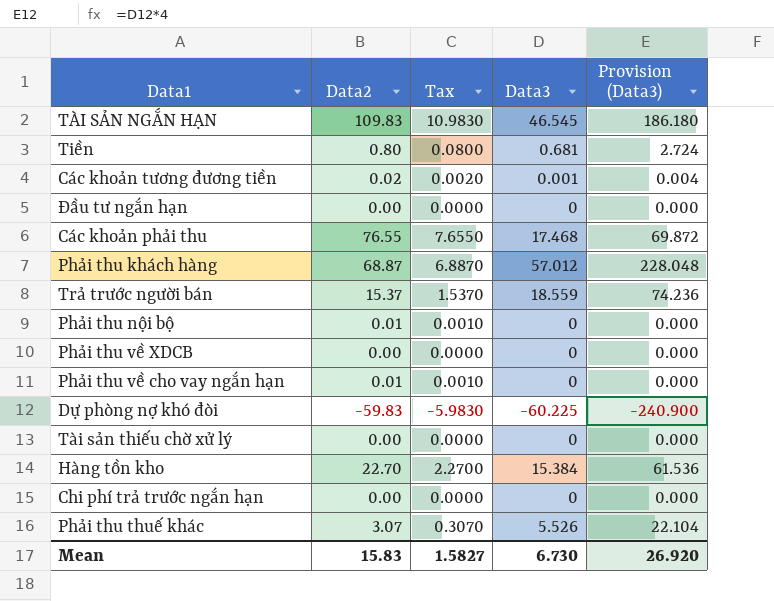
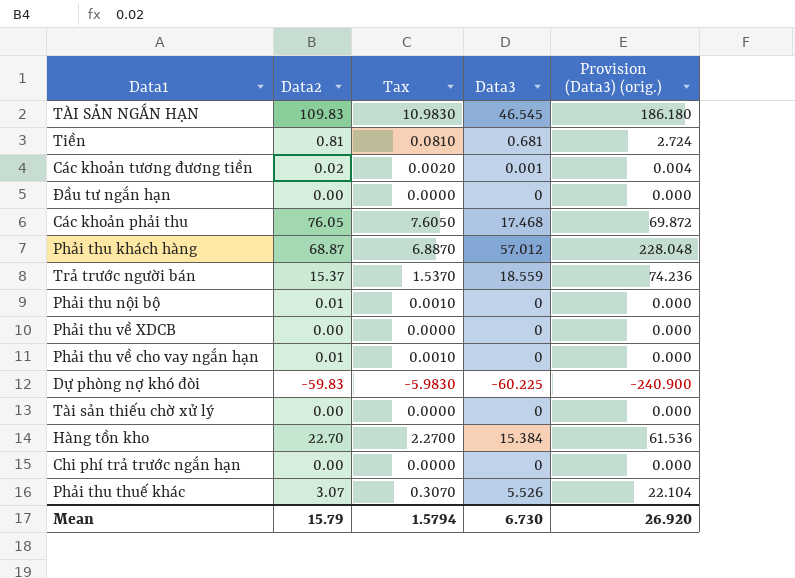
column name: Provision (Data3) -> Provision (Data3) (orig.)
Tiền | Data2: 0.80 -> 0.81
Tiền | Tax: 0.0800 -> 0.0810
Các khoản phải thu | Data2: 76.55 -> 76.05
Các khoản phải thu | Tax: 7.6550 -> 7.6050
Mean | Data2: 15.83 -> 15.79
Mean | Tax: 1.5827 -> 1.5794

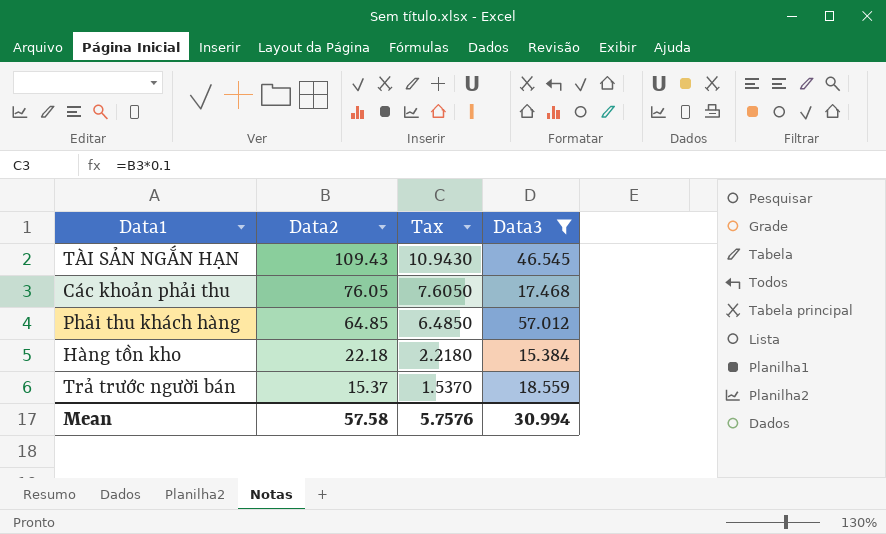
filter: none -> Data3 >= 15.384
row order: none -> Data2 descending
column Provision (Data3) (orig.) | formula: [Data3] * 4 -> none
TÀI SẢN NGẮN HẠN | Data2: 109.83 -> 109.43
TÀI SẢN NGẮN HẠN | Tax: 10.9830 -> 10.9430
Phải thu khách hàng | Data2: 68.87 -> 64.85
Phải thu khách hàng | Tax: 6.8870 -> 6.4850
Hàng tồn kho | Data2: 22.70 -> 22.18
Hàng tồn kho | Tax: 2.2700 -> 2.2180
Mean | Data2: 15.79 -> 57.58
Mean | Tax: 1.5794 -> 5.7576
Mean | Data3: 6.730 -> 30.994

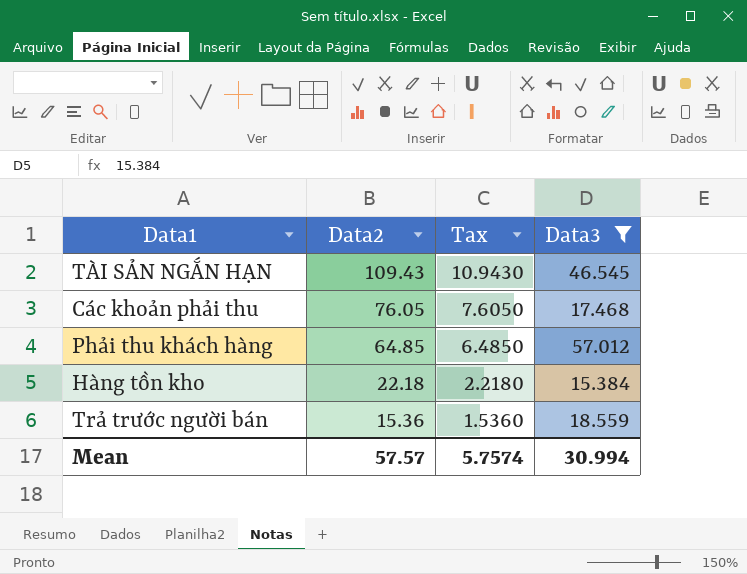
Trả trước người bán | Data2: 15.37 -> 15.36
Trả trước người bán | Tax: 1.5370 -> 1.5360
Mean | Data2: 57.58 -> 57.57
Mean | Tax: 5.7576 -> 5.7574

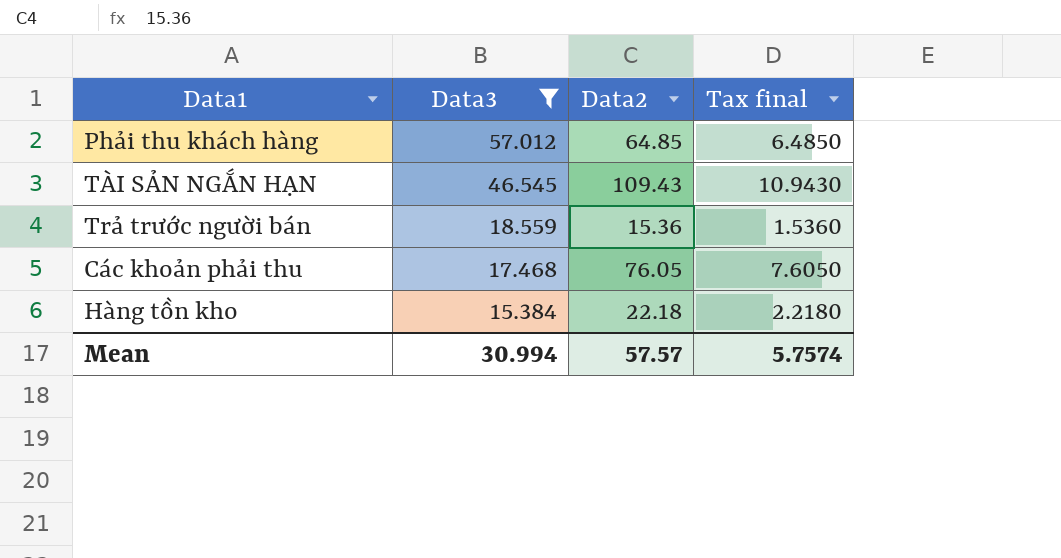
row order: Data2 descending -> Data3 descending
column Data3 | position: 4 -> 2
column name: Tax -> Tax final

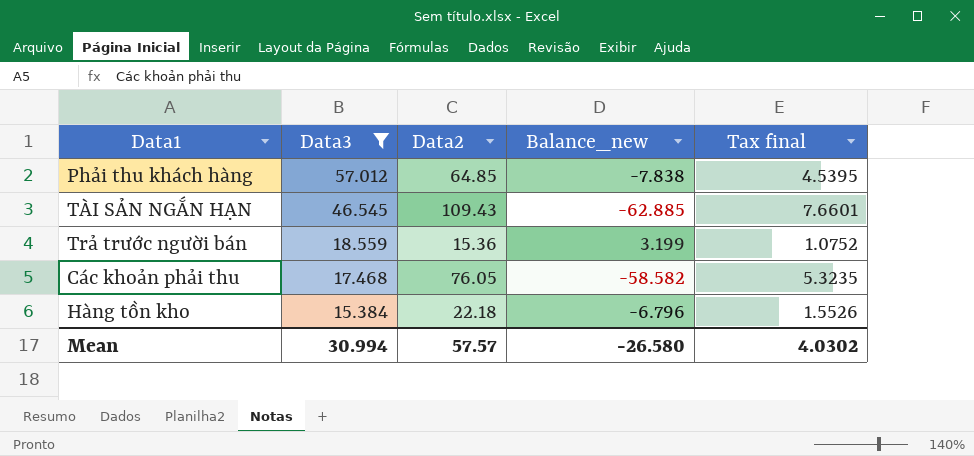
column Balance_new | formula: none -> [Data3] - [Data2]
column Tax final | formula: [Data2] * 0.1 -> [Data2] * 0.07
Mean | Tax final: 5.7574 -> 4.0302

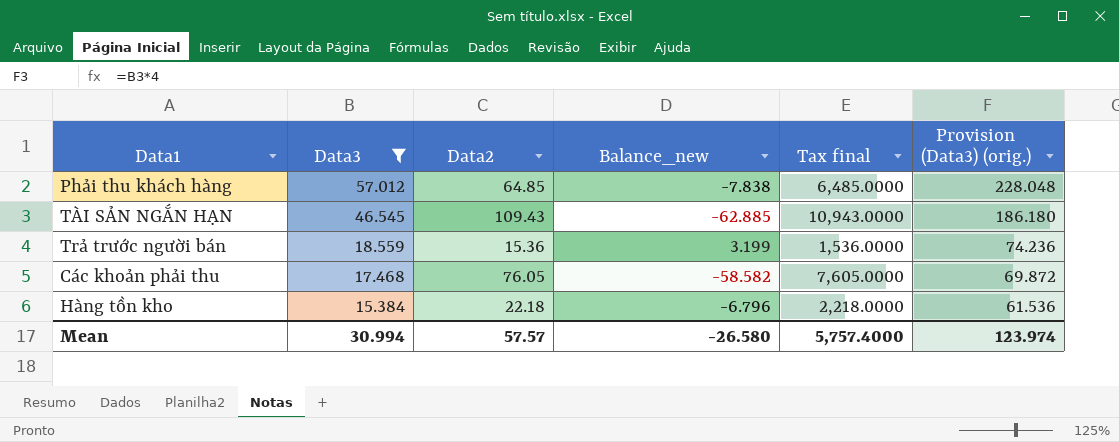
column Tax final | formula: [Data2] * 0.07 -> [Data2] * 100
column Provision (Data3) (orig.) | formula: none -> [Data3] * 4
Mean | Tax final: 4.0302 -> 5,757.4000

